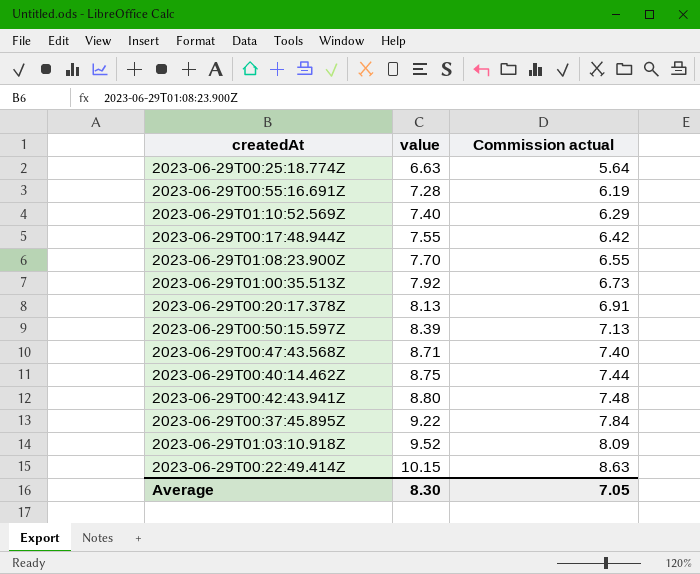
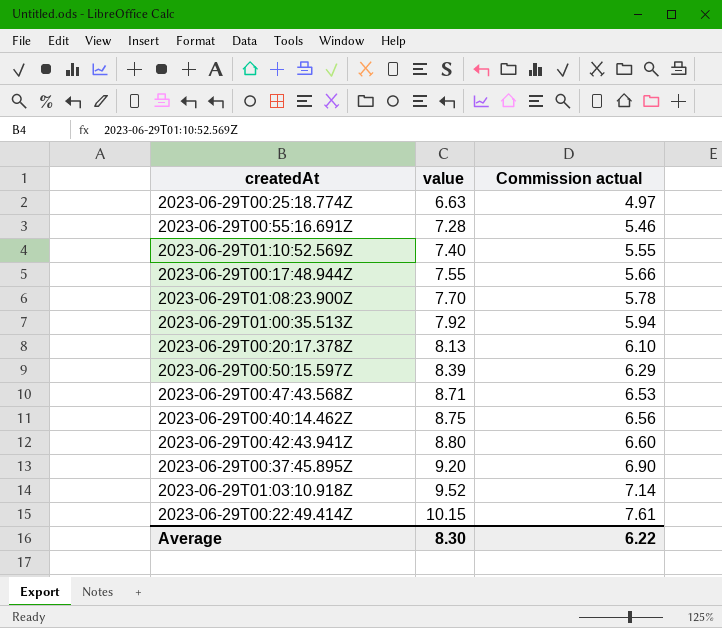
column Commission actual | formula: [value] * 0.85 -> [value] * 0.75
2023-06-29T00:37:45.895Z | value: 9.22 -> 9.20
Average | Commission actual: 7.05 -> 6.22

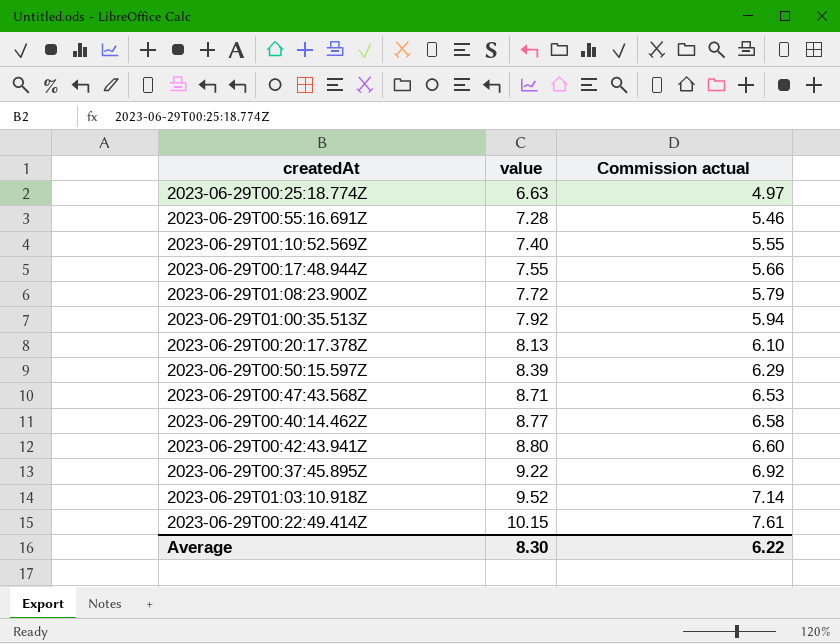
2023-06-29T01:08:23.900Z | value: 7.70 -> 7.72
2023-06-29T01:08:23.900Z | Commission actual: 5.78 -> 5.79
2023-06-29T00:40:14.462Z | value: 8.75 -> 8.77
2023-06-29T00:40:14.462Z | Commission actual: 6.56 -> 6.58
2023-06-29T00:37:45.895Z | value: 9.20 -> 9.22
2023-06-29T00:37:45.895Z | Commission actual: 6.90 -> 6.92

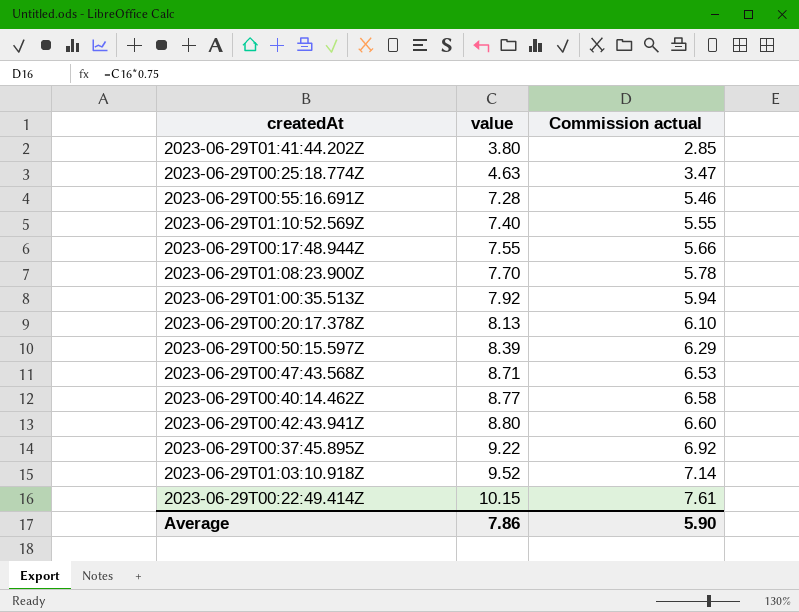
row 2023-06-29T01:41:44.202Z: none -> 3.80 | 2.85
2023-06-29T00:25:18.774Z | value: 6.63 -> 4.63
2023-06-29T00:25:18.774Z | Commission actual: 4.97 -> 3.47
2023-06-29T01:08:23.900Z | value: 7.72 -> 7.70
2023-06-29T01:08:23.900Z | Commission actual: 5.79 -> 5.78
Average | value: 8.30 -> 7.86
Average | Commission actual: 6.22 -> 5.90

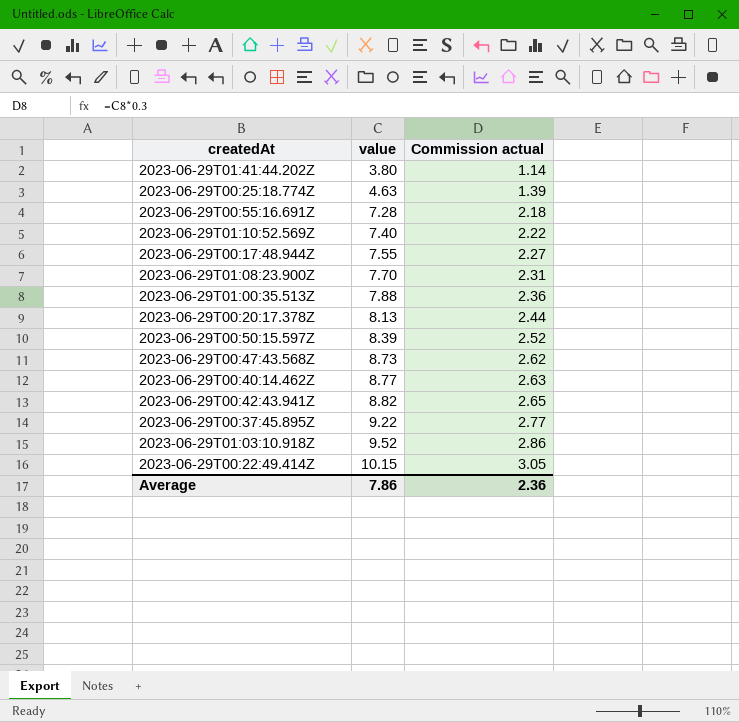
column Commission actual | formula: [value] * 0.75 -> [value] * 0.3
2023-06-29T01:00:35.513Z | value: 7.92 -> 7.88
2023-06-29T00:47:43.568Z | value: 8.71 -> 8.73
2023-06-29T00:42:43.941Z | value: 8.80 -> 8.82
Average | Commission actual: 5.90 -> 2.36

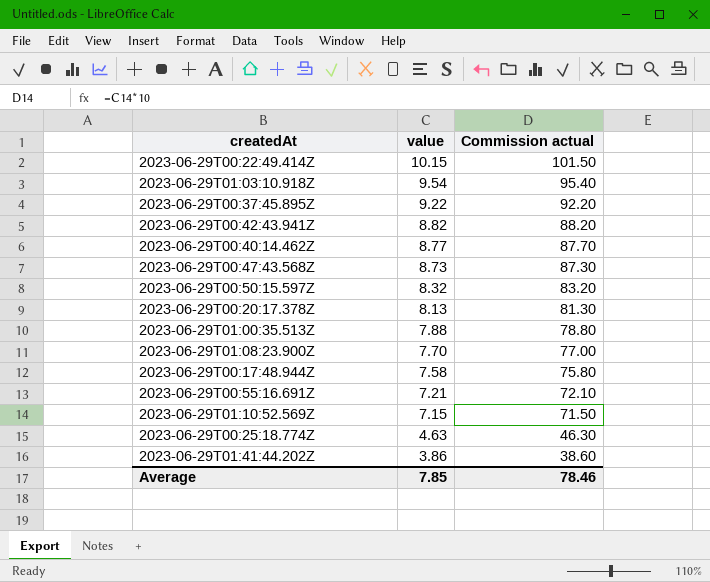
row order: value ascending -> value descending
column Commission actual | formula: [value] * 0.3 -> [value] * 10
2023-06-29T01:03:10.918Z | value: 9.52 -> 9.54
2023-06-29T00:50:15.597Z | value: 8.39 -> 8.32
2023-06-29T00:17:48.944Z | value: 7.55 -> 7.58
2023-06-29T00:55:16.691Z | value: 7.28 -> 7.21
2023-06-29T01:10:52.569Z | value: 7.40 -> 7.15
2023-06-29T01:41:44.202Z | value: 3.80 -> 3.86
Average | value: 7.86 -> 7.85
Average | Commission actual: 2.36 -> 78.46

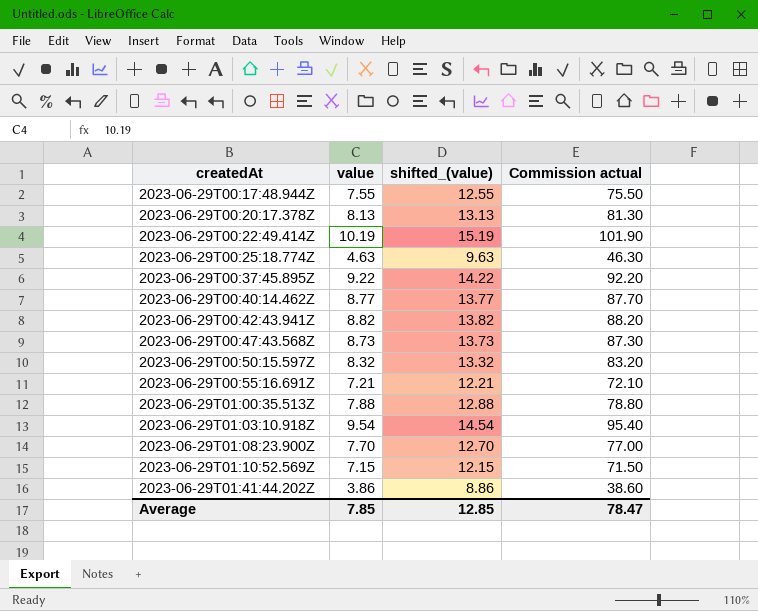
row order: value descending -> createdAt ascending
column shifted_(value) | formula: none -> [value] + 5
2023-06-29T00:17:48.944Z | value: 7.58 -> 7.55
2023-06-29T00:17:48.944Z | Commission actual: 75.80 -> 75.50
2023-06-29T00:22:49.414Z | value: 10.15 -> 10.19
2023-06-29T00:22:49.414Z | Commission actual: 101.50 -> 101.90
Average | Commission actual: 78.46 -> 78.47

